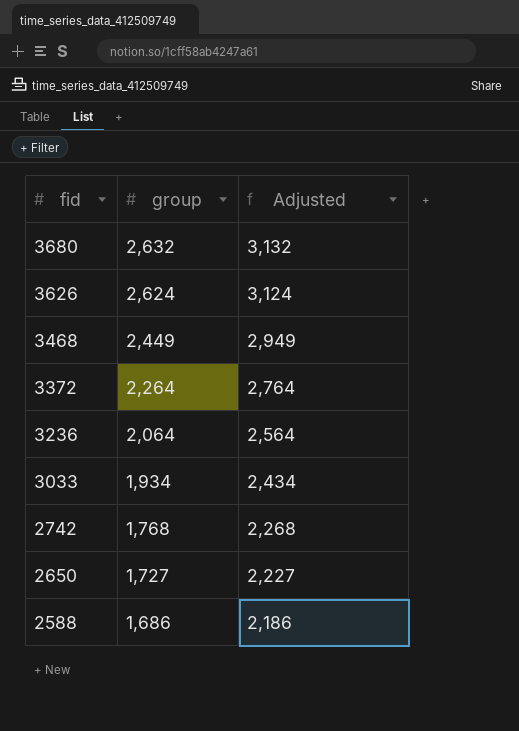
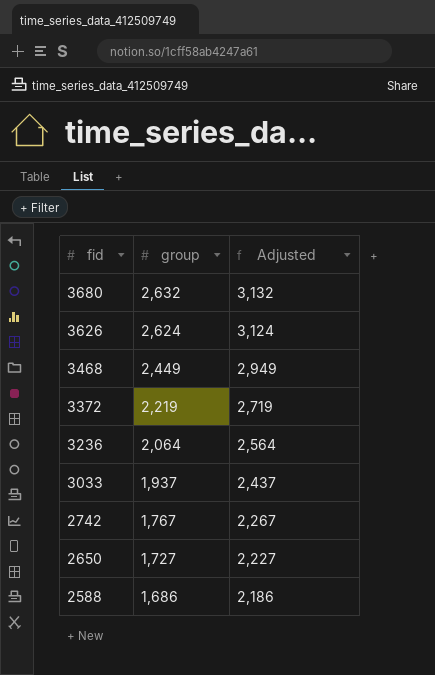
3372 | group: 2,264 -> 2,219
3372 | Adjusted: 2,764 -> 2,719
3033 | group: 1,934 -> 1,937
3033 | Adjusted: 2,434 -> 2,437
2742 | group: 1,768 -> 1,767
2742 | Adjusted: 2,268 -> 2,267

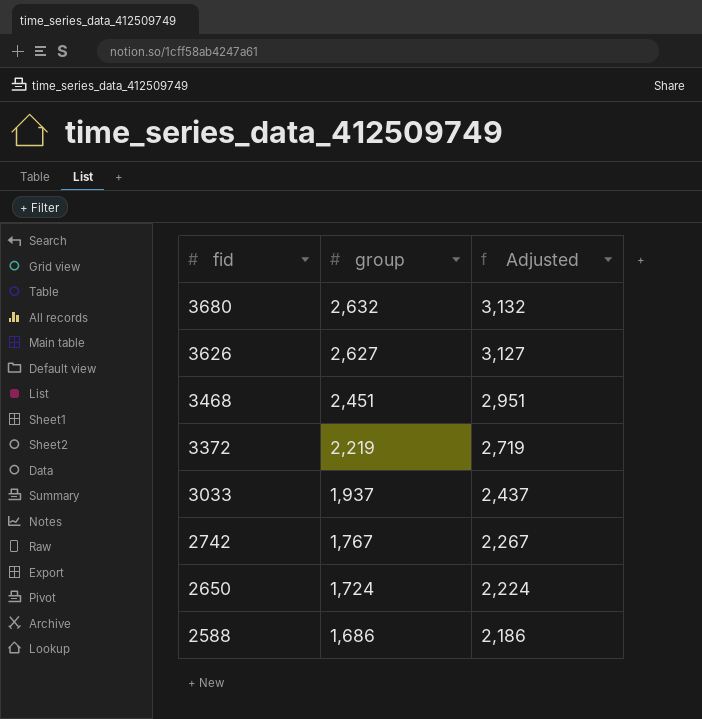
row 3236: 2,064 | 2,564 -> none
3626 | group: 2,624 -> 2,627
3626 | Adjusted: 3,124 -> 3,127
3468 | group: 2,449 -> 2,451
3468 | Adjusted: 2,949 -> 2,951
2650 | group: 1,727 -> 1,724
2650 | Adjusted: 2,227 -> 2,224

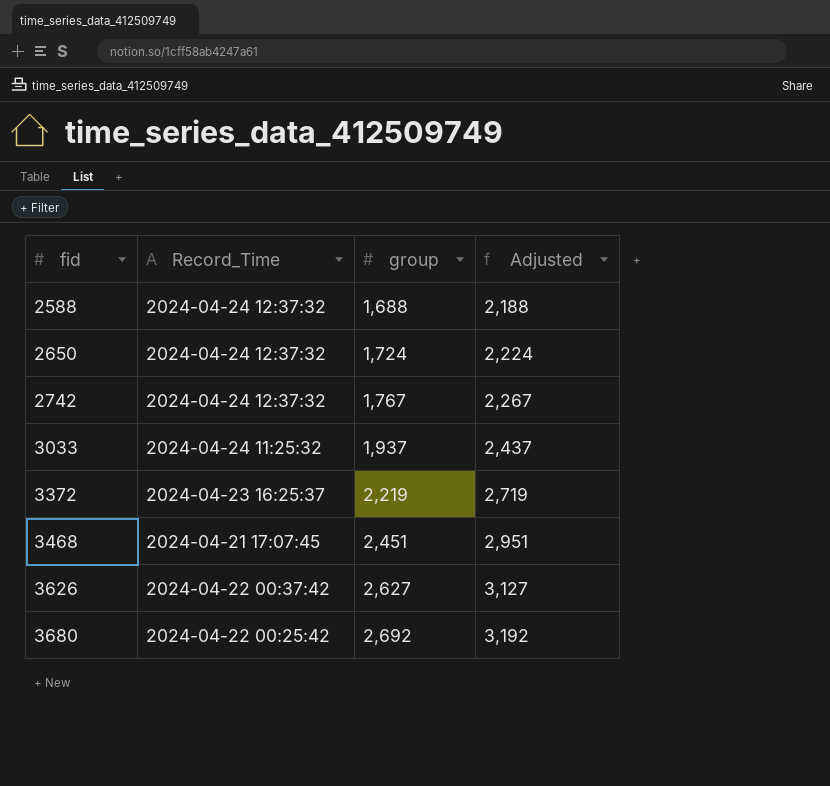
row order: fid descending -> fid ascending
column Record_Time | position: none -> 2
2588 | group: 1,686 -> 1,688
2588 | Adjusted: 2,186 -> 2,188
3680 | group: 2,632 -> 2,692
3680 | Adjusted: 3,132 -> 3,192

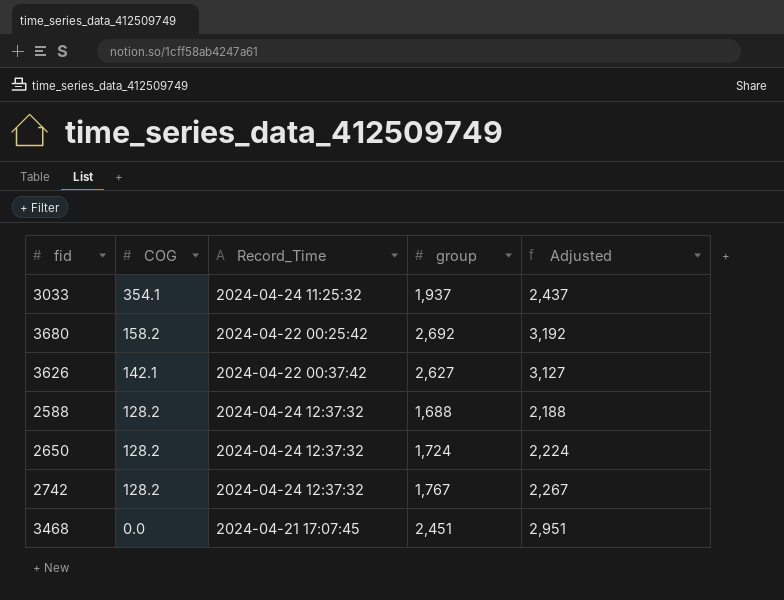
row order: fid ascending -> COG descending
column COG | position: none -> 2
row 3372: 2024-04-23 16:25:37 | 2,219 | 2,719 -> none

